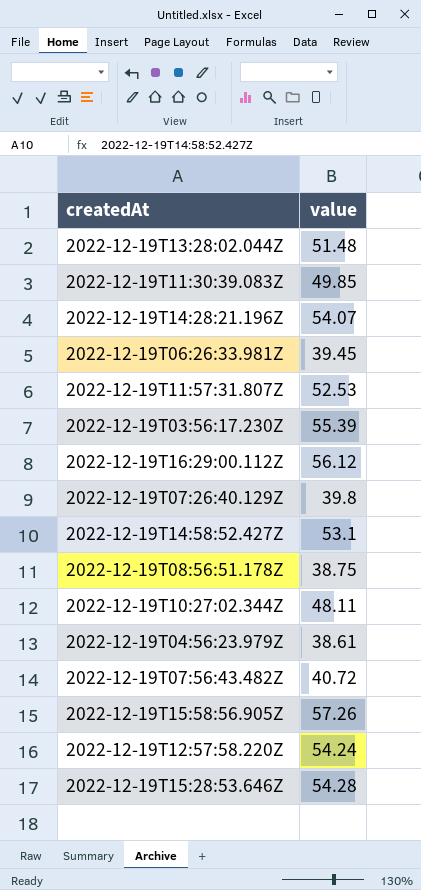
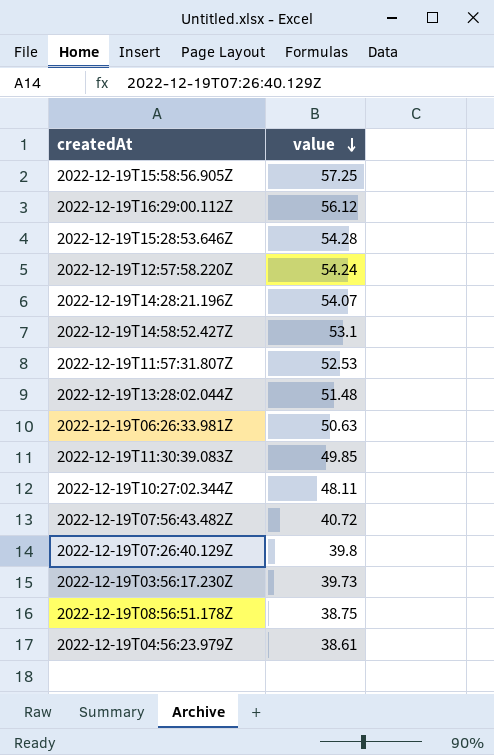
row order: none -> value descending
2022-12-19T15:58:56.905Z | value: 57.26 -> 57.25
2022-12-19T06:26:33.981Z | value: 39.45 -> 50.63
2022-12-19T03:56:17.230Z | value: 55.39 -> 39.73

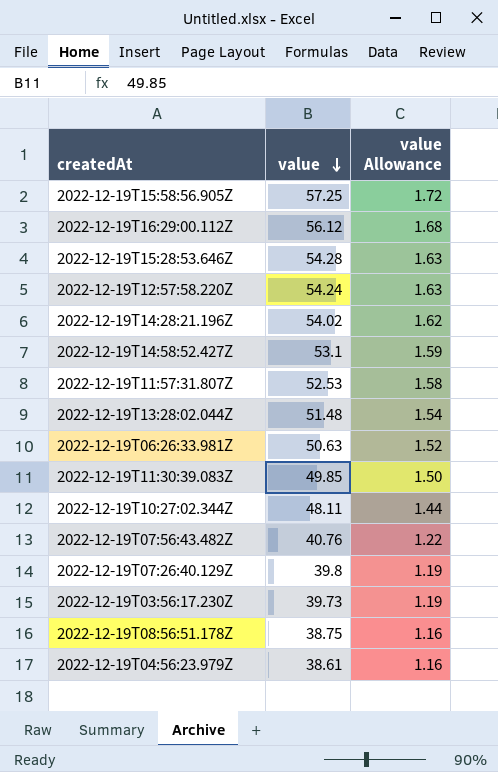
column value Allowance | formula: none -> [value] * 0.03
2022-12-19T14:28:21.196Z | value: 54.07 -> 54.02
2022-12-19T07:56:43.482Z | value: 40.72 -> 40.76

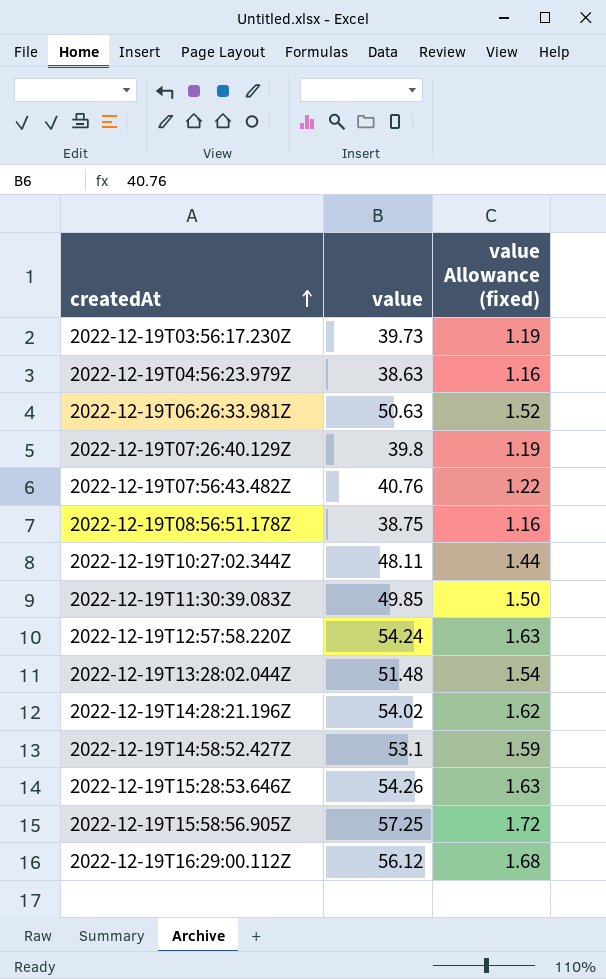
row order: value descending -> createdAt ascending
column name: value Allowance -> value Allowance (fixed)
row 2022-12-19T11:57:31.807Z: 52.53 | 1.58 -> none
2022-12-19T04:56:23.979Z | value: 38.61 -> 38.63
2022-12-19T15:28:53.646Z | value: 54.28 -> 54.26

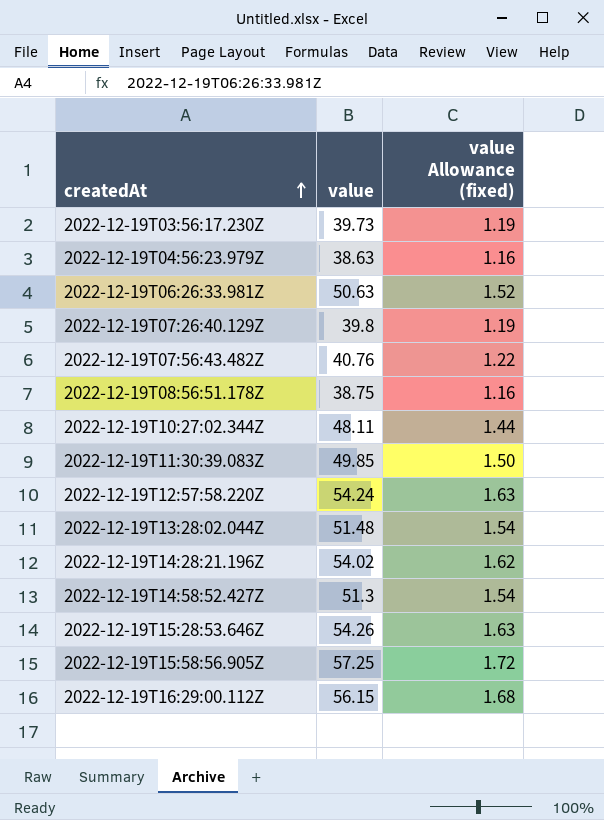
2022-12-19T14:58:52.427Z | value: 53.1 -> 51.3
2022-12-19T14:58:52.427Z | value Allowance (fixed): 1.59 -> 1.54
2022-12-19T16:29:00.112Z | value: 56.12 -> 56.15

